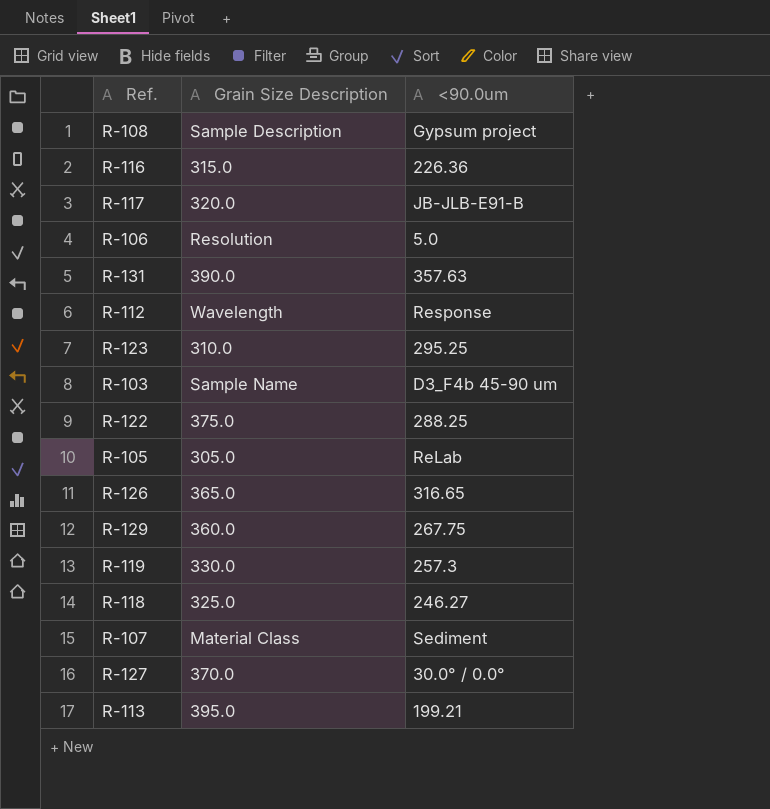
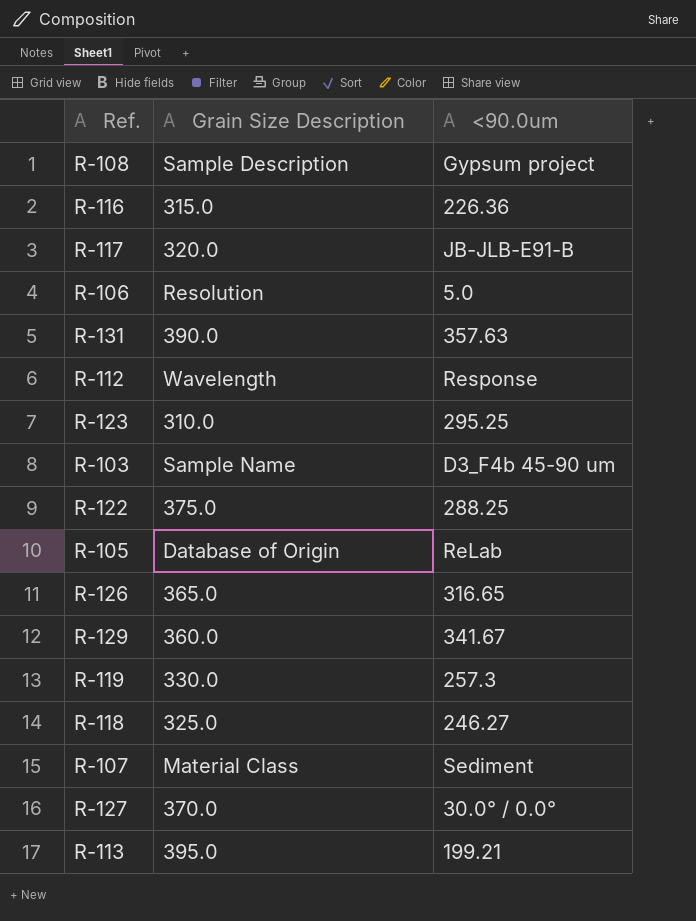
R-105 | Grain Size Description: 305.0 -> Database of Origin
R-129 | <90.0um: 267.75 -> 341.67

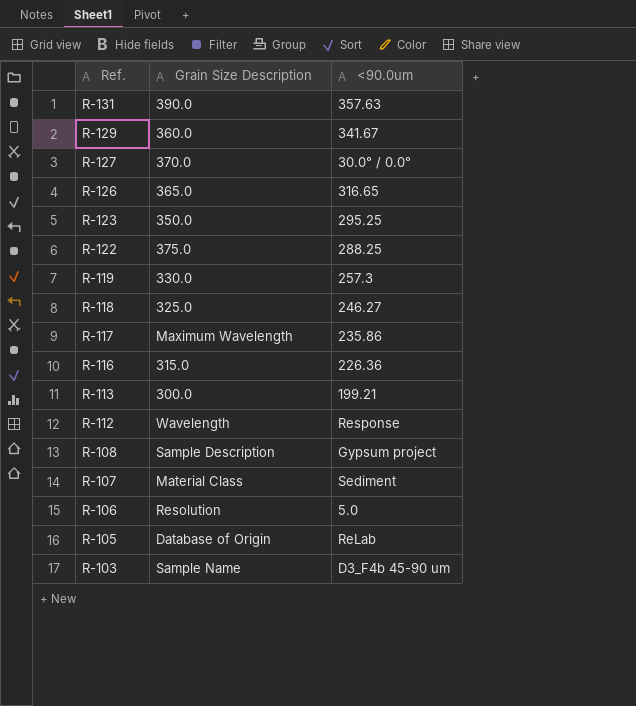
row order: none -> Ref. descending
R-123 | Grain Size Description: 310.0 -> 350.0
R-117 | Grain Size Description: 320.0 -> Maximum Wavelength
R-117 | <90.0um: JB-JLB-E91-B -> 235.86
R-113 | Grain Size Description: 395.0 -> 300.0

